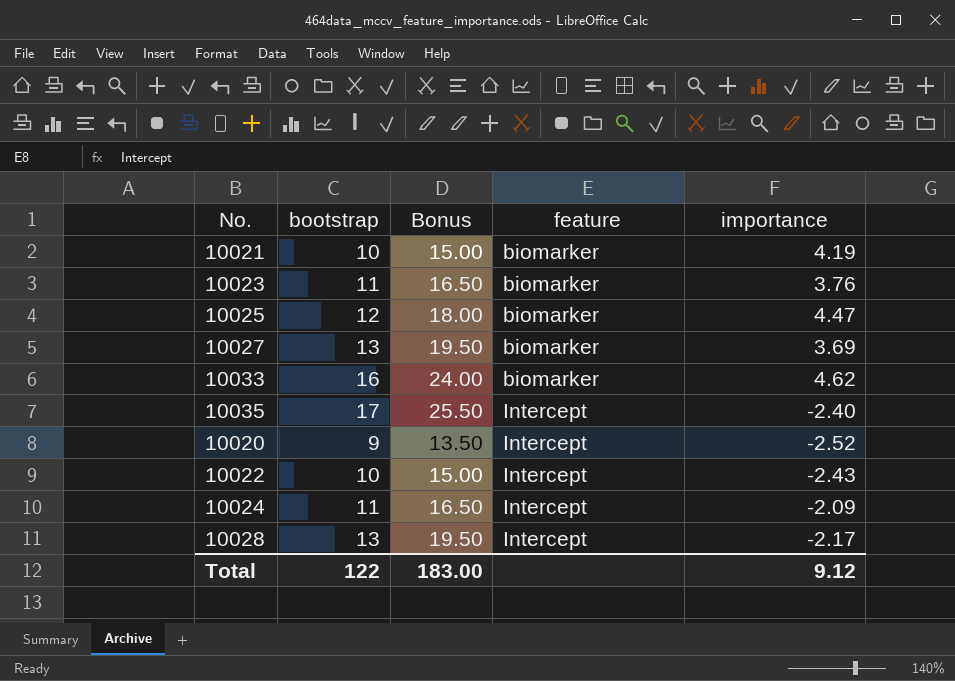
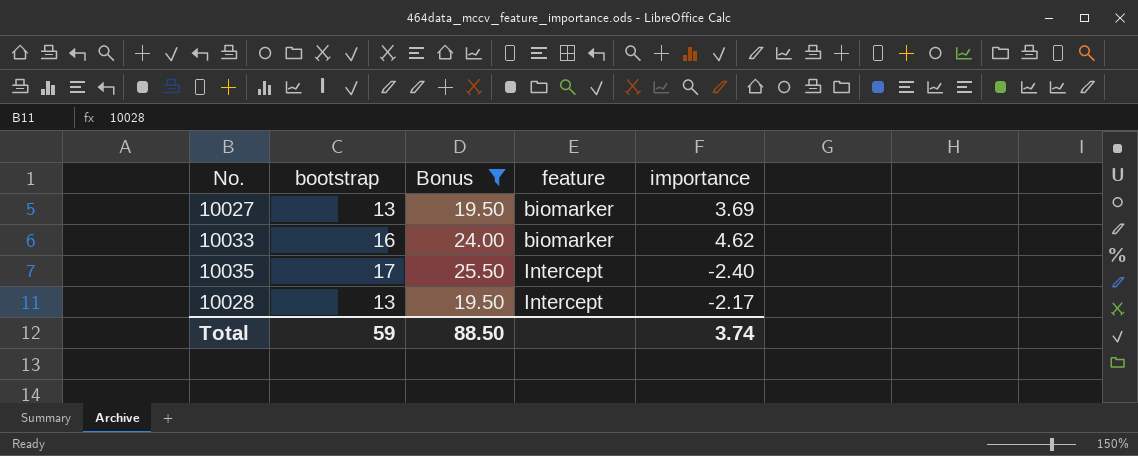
filter: none -> Bonus >= 19.50
Total | bootstrap: 122 -> 59
Total | Bonus: 183.00 -> 88.50
Total | importance: 9.12 -> 3.74

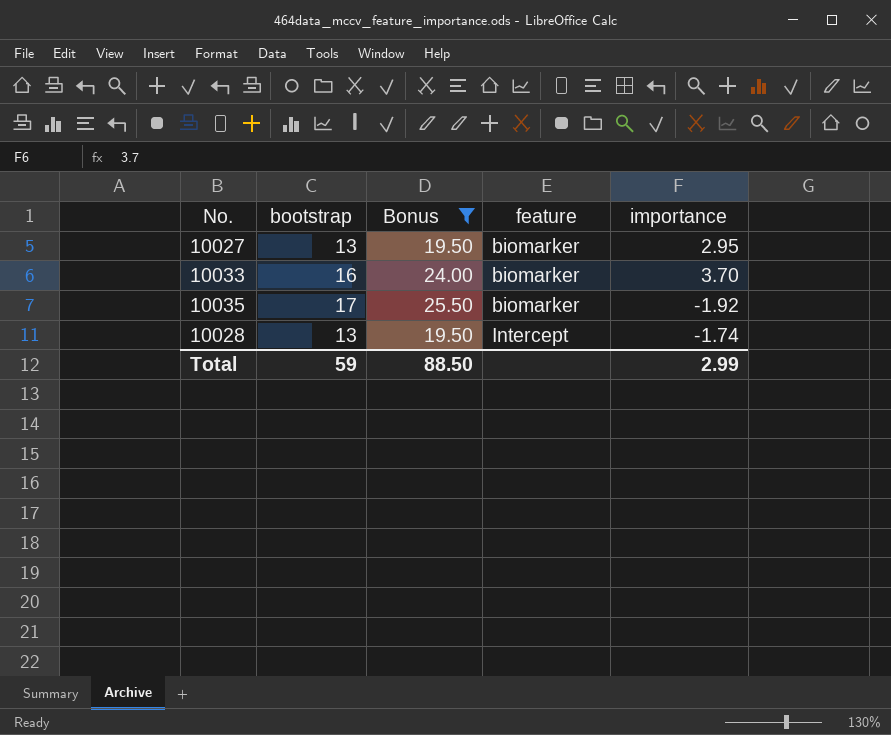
10027 | importance: 3.69 -> 2.95
10033 | importance: 4.62 -> 3.70
10035 | feature: Intercept -> biomarker
10035 | importance: -2.40 -> -1.92
10028 | importance: -2.17 -> -1.74
Total | importance: 3.74 -> 2.99

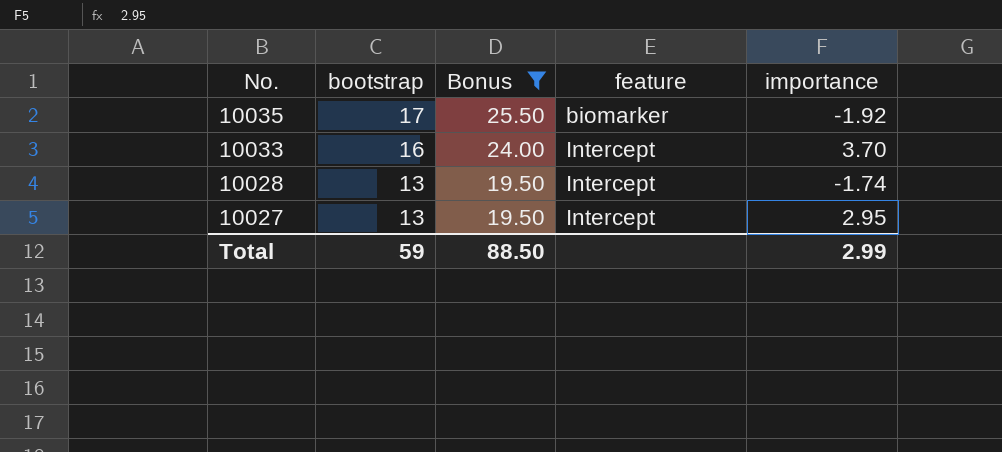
row order: feature ascending -> No. descending
10033 | feature: biomarker -> Intercept
10027 | feature: biomarker -> Intercept

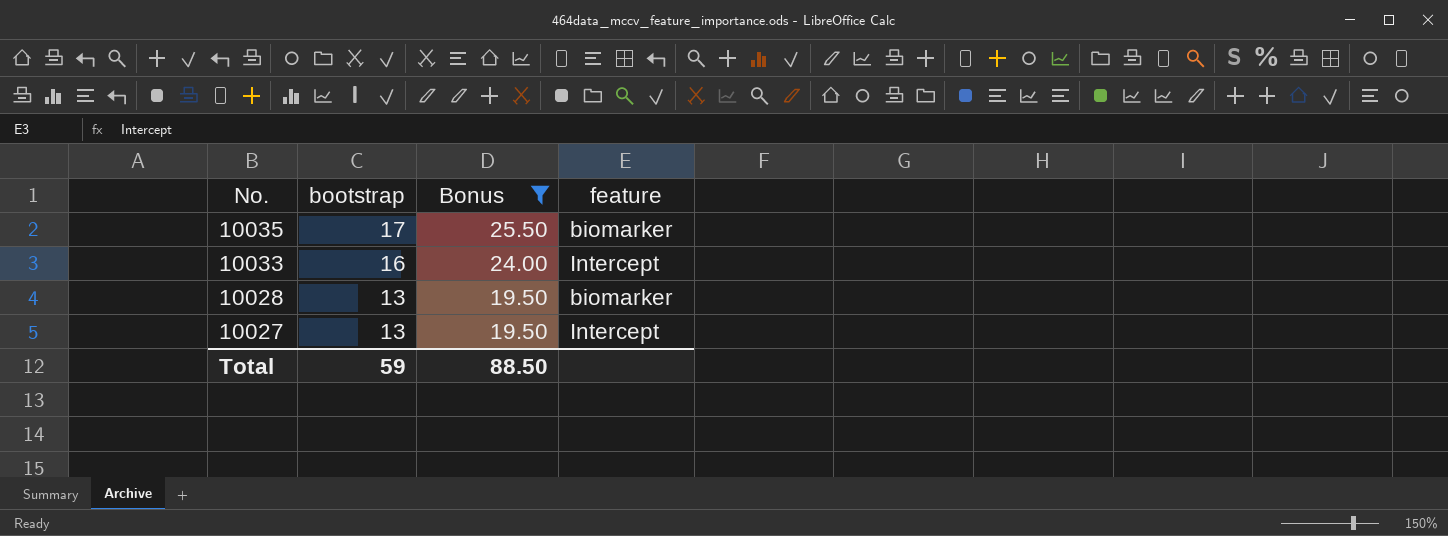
column importance | position: 5 -> none
10028 | feature: Intercept -> biomarker

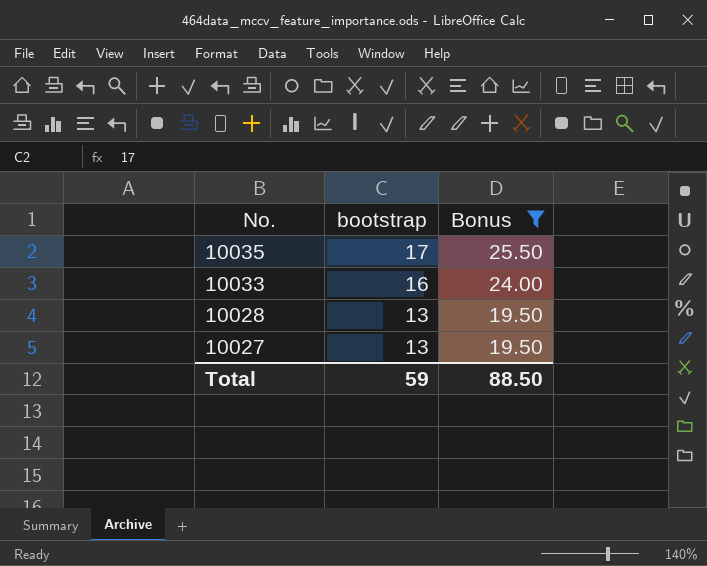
column feature | position: 4 -> none

